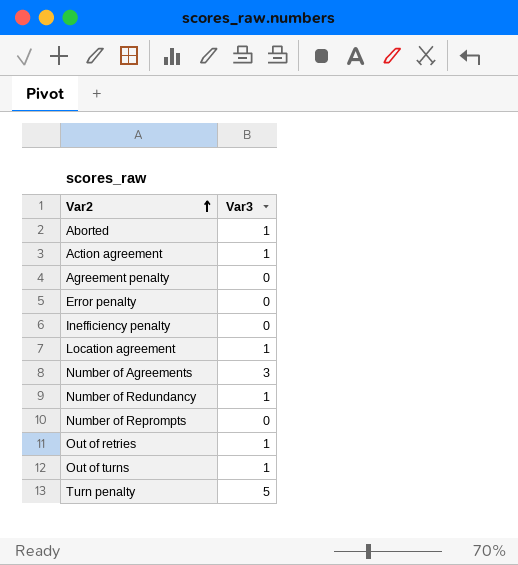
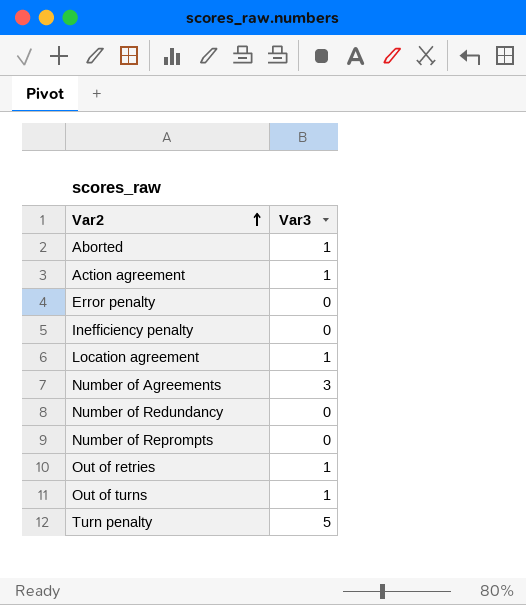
row Agreement penalty: 0 -> none
Number of Redundancy | Var3: 1 -> 0

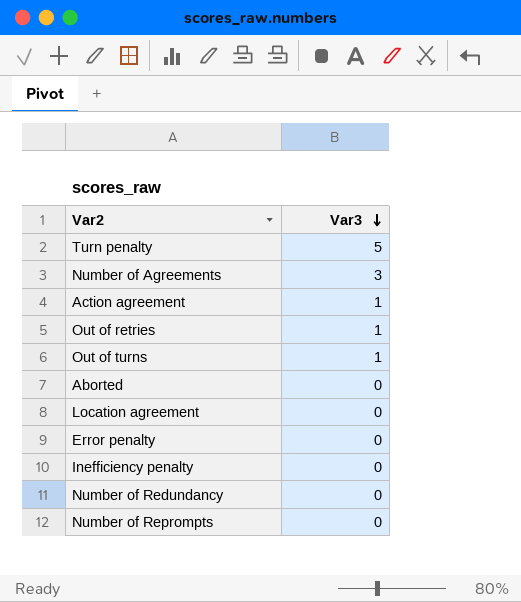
row order: Var2 ascending -> Var3 descending
Aborted | Var3: 1 -> 0
Location agreement | Var3: 1 -> 0

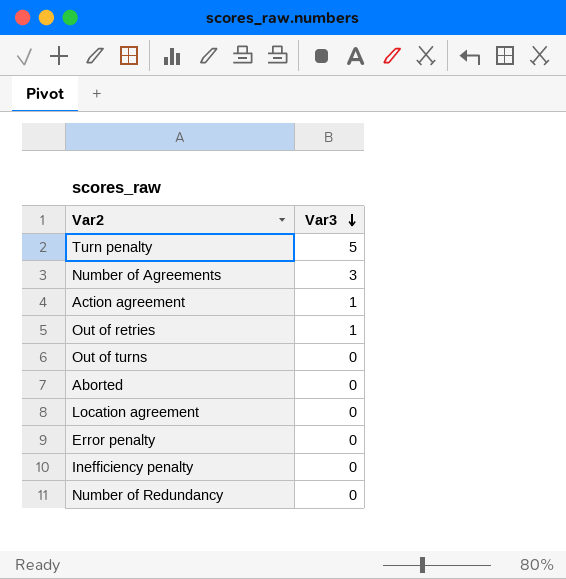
row Number of Reprompts: 0 -> none
Out of turns | Var3: 1 -> 0

